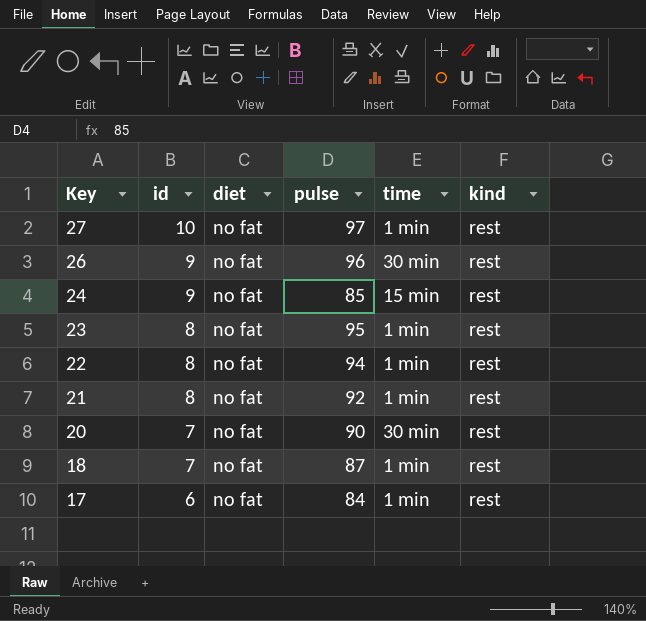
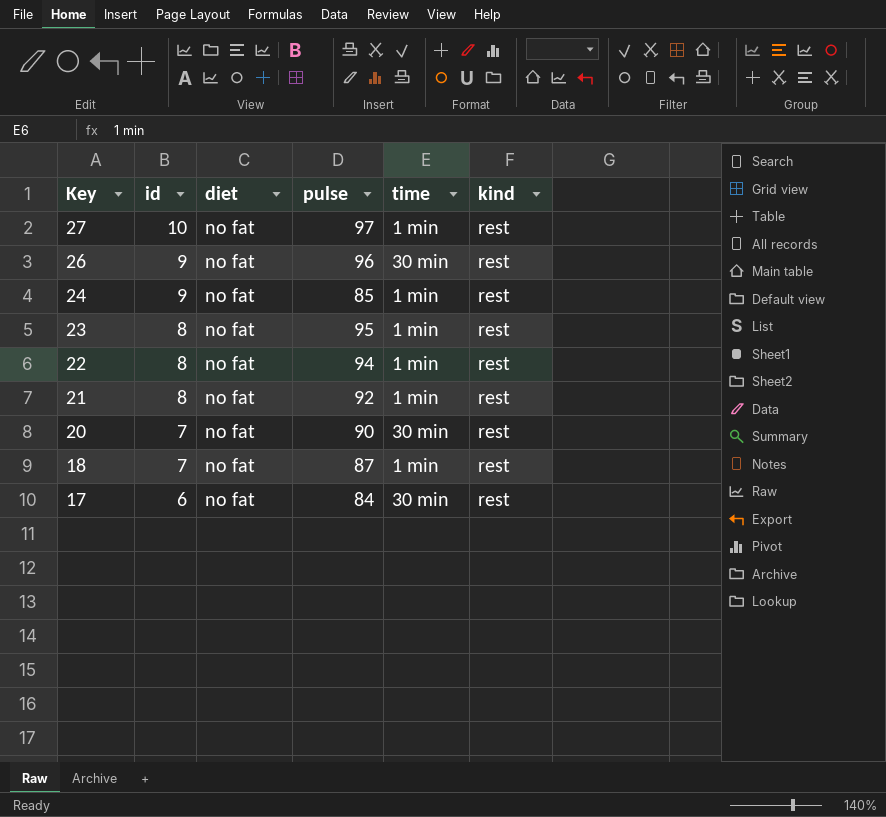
24 | time: 15 min -> 1 min
17 | time: 1 min -> 30 min

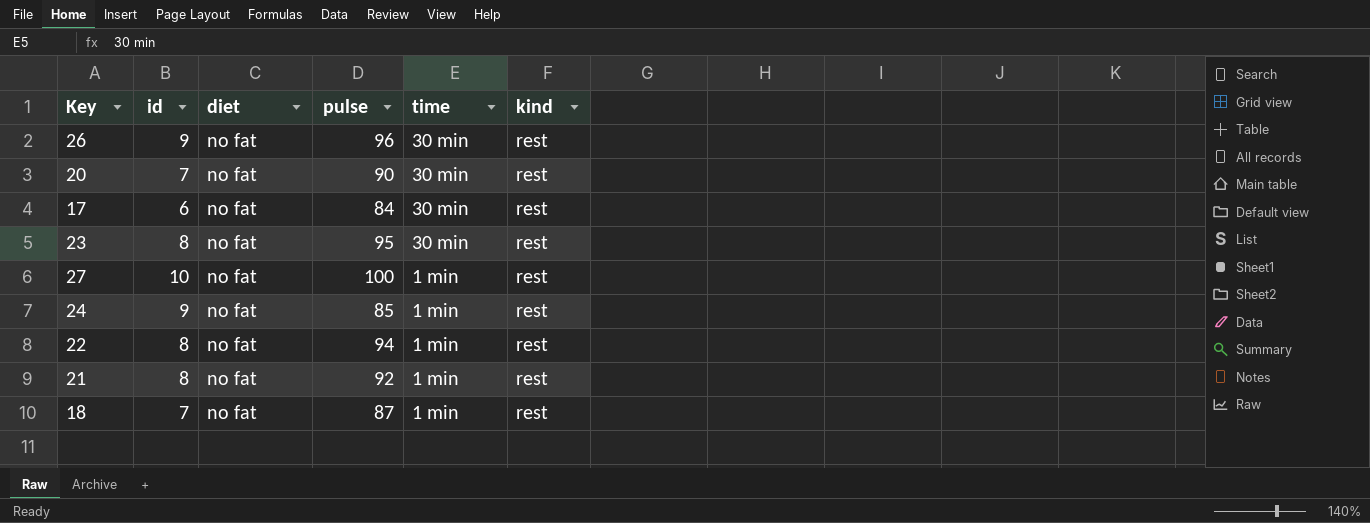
row order: Key descending -> time descending
23 | time: 1 min -> 30 min
27 | pulse: 97 -> 100

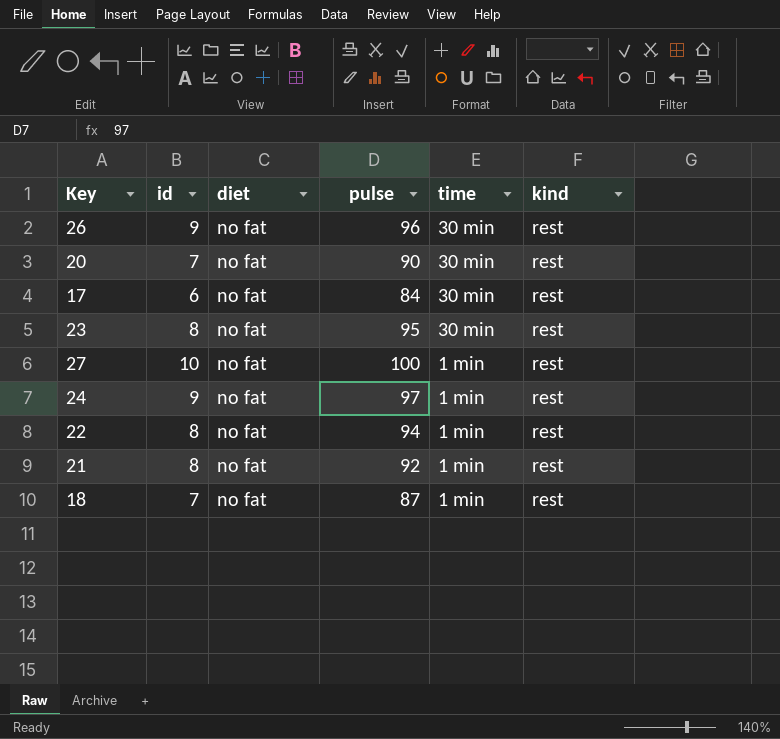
24 | pulse: 85 -> 97

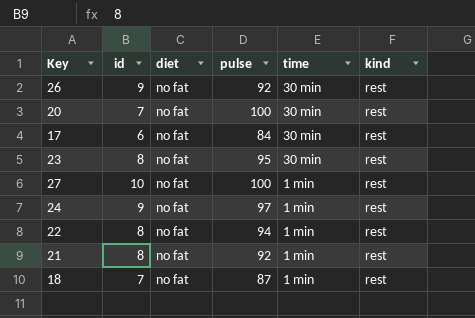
26 | pulse: 96 -> 92
20 | pulse: 90 -> 100

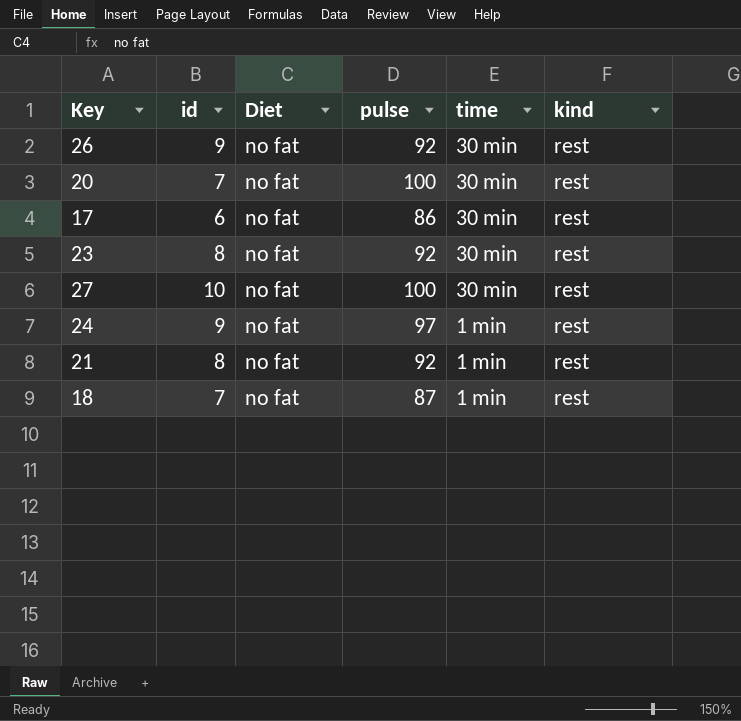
column name: diet -> Diet
row 22: 8 | no fat | 94 | 1 min | rest -> none
17 | pulse: 84 -> 86
23 | pulse: 95 -> 92
27 | time: 1 min -> 30 min

